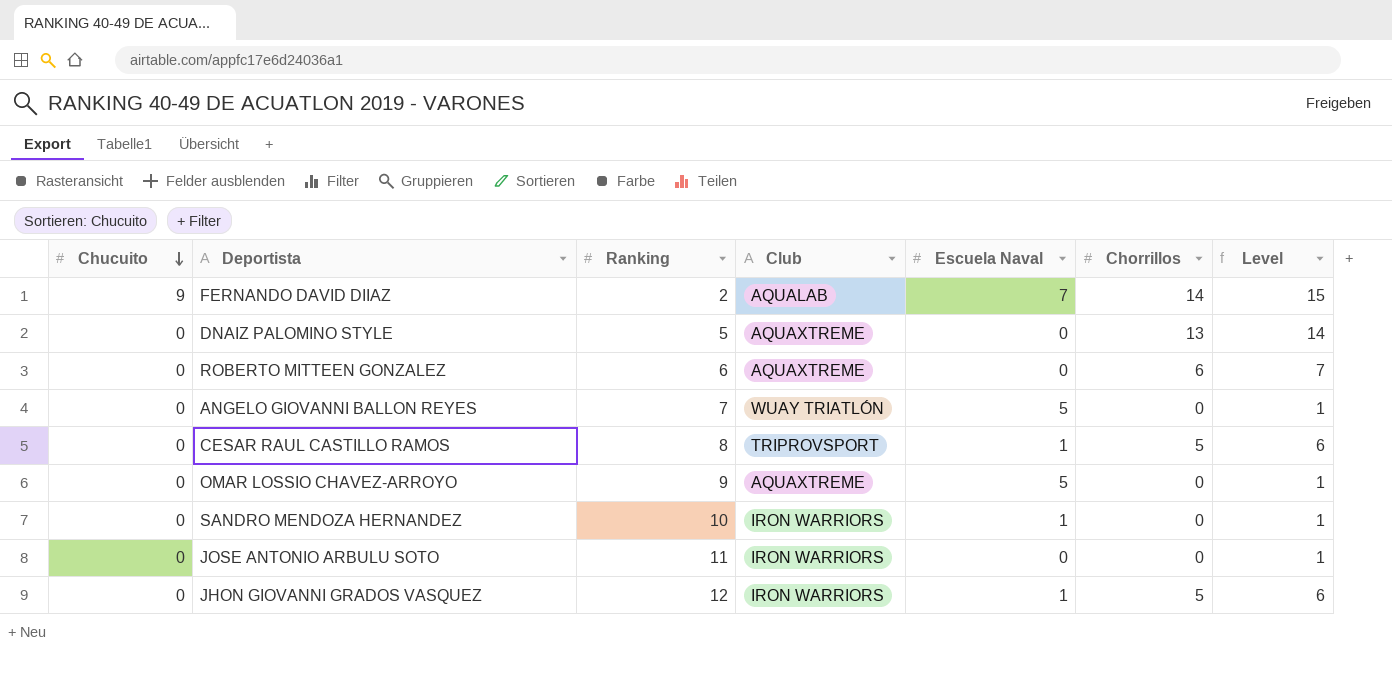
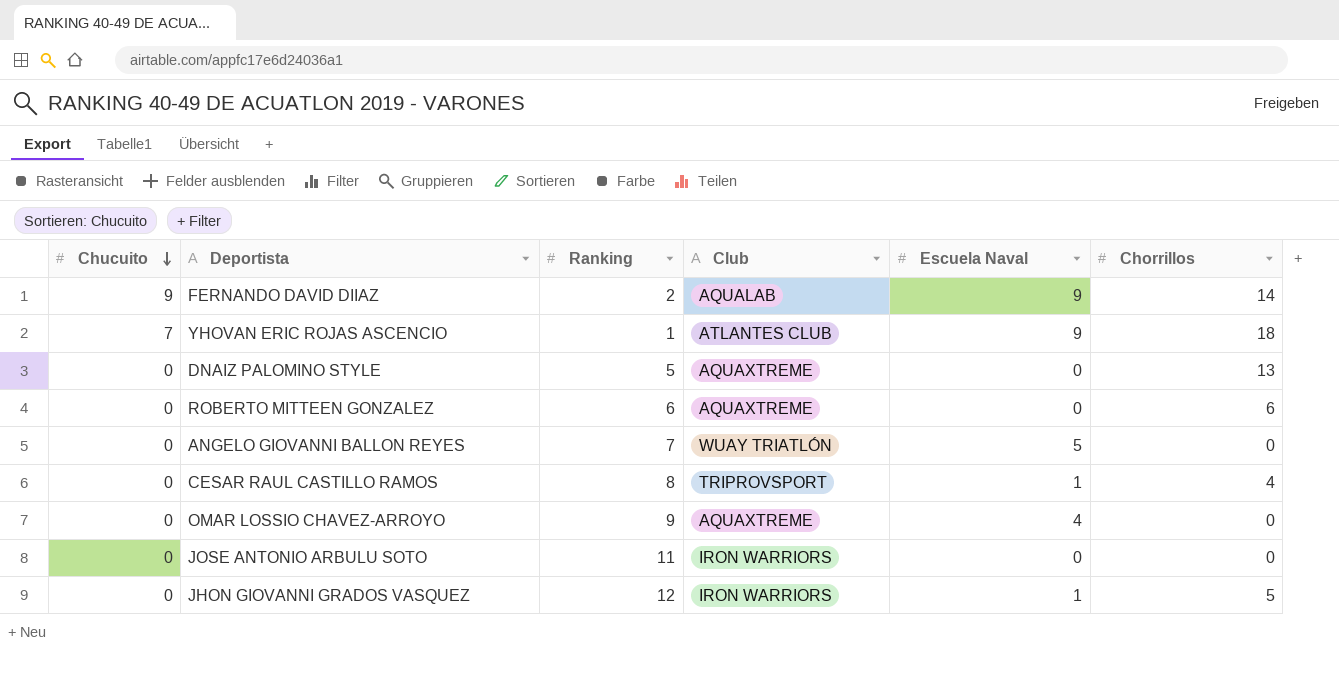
column Level | formula: [Chorrillos] + 1 -> none
row SANDRO MENDOZA HERNANDEZ: 0 | 10 | IRON WARRIORS | 1 | 0 | 1 -> none
FERNANDO DAVID DIIAZ | Escuela Naval: 7 -> 9
row YHOVAN ERIC ROJAS ASCENCIO: none -> 7 | 1 | ATLANTES CLUB | 9 | 18
CESAR RAUL CASTILLO RAMOS | Chorrillos: 5 -> 4
OMAR LOSSIO CHAVEZ-ARROYO | Escuela Naval: 5 -> 4

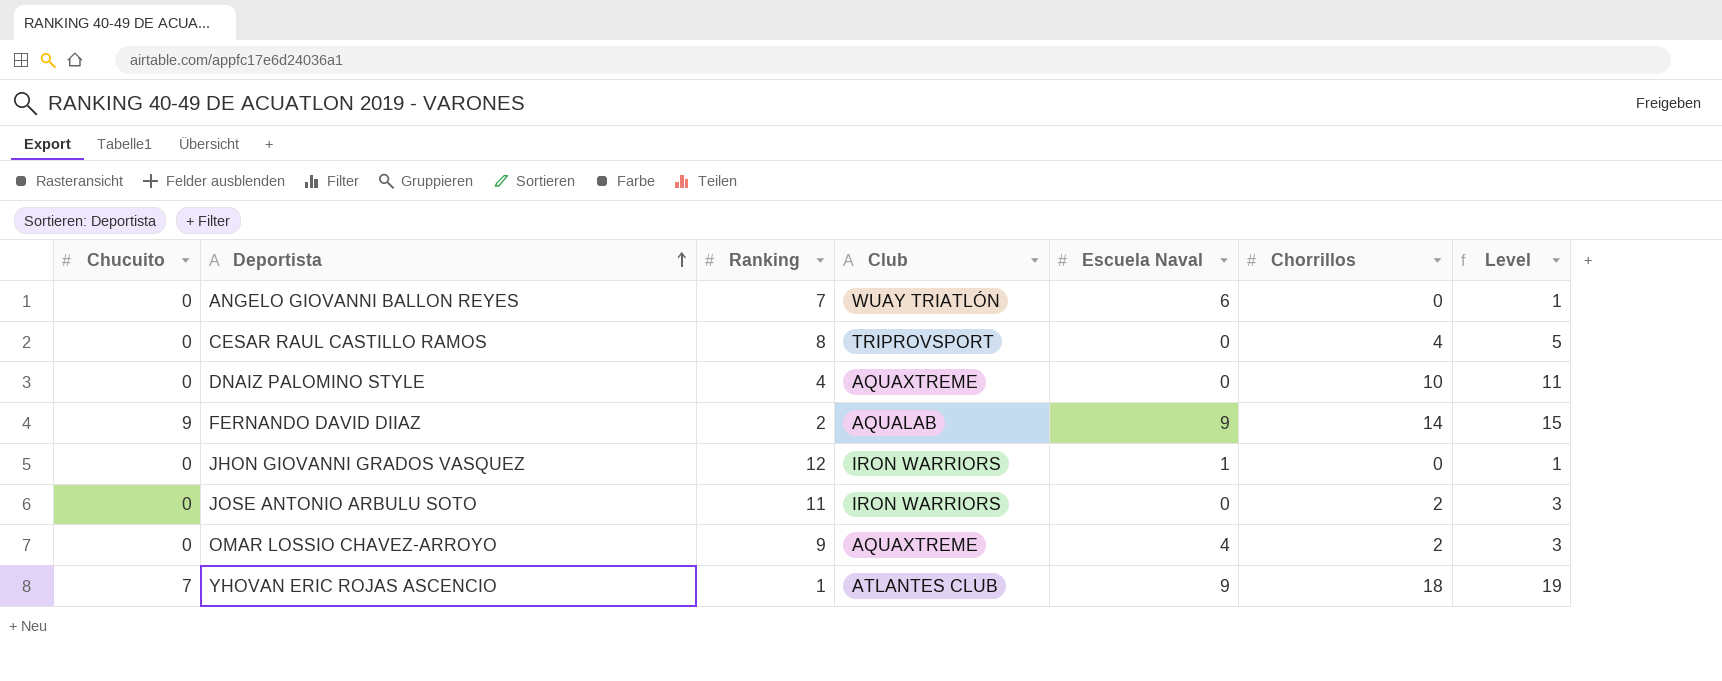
row order: Chucuito descending -> Deportista ascending
column Level | formula: none -> [Chorrillos] + 1
row ROBERTO MITTEEN GONZALEZ: 0 | 6 | AQUAXTREME | 0 | 6 -> none
ANGELO GIOVANNI BALLON REYES | Escuela Naval: 5 -> 6
CESAR RAUL CASTILLO RAMOS | Escuela Naval: 1 -> 0
DNAIZ PALOMINO STYLE | Ranking: 5 -> 4
DNAIZ PALOMINO STYLE | Chorrillos: 13 -> 10
JHON GIOVANNI GRADOS VASQUEZ | Chorrillos: 5 -> 0
JOSE ANTONIO ARBULU SOTO | Chorrillos: 0 -> 2
OMAR LOSSIO CHAVEZ-ARROYO | Chorrillos: 0 -> 2

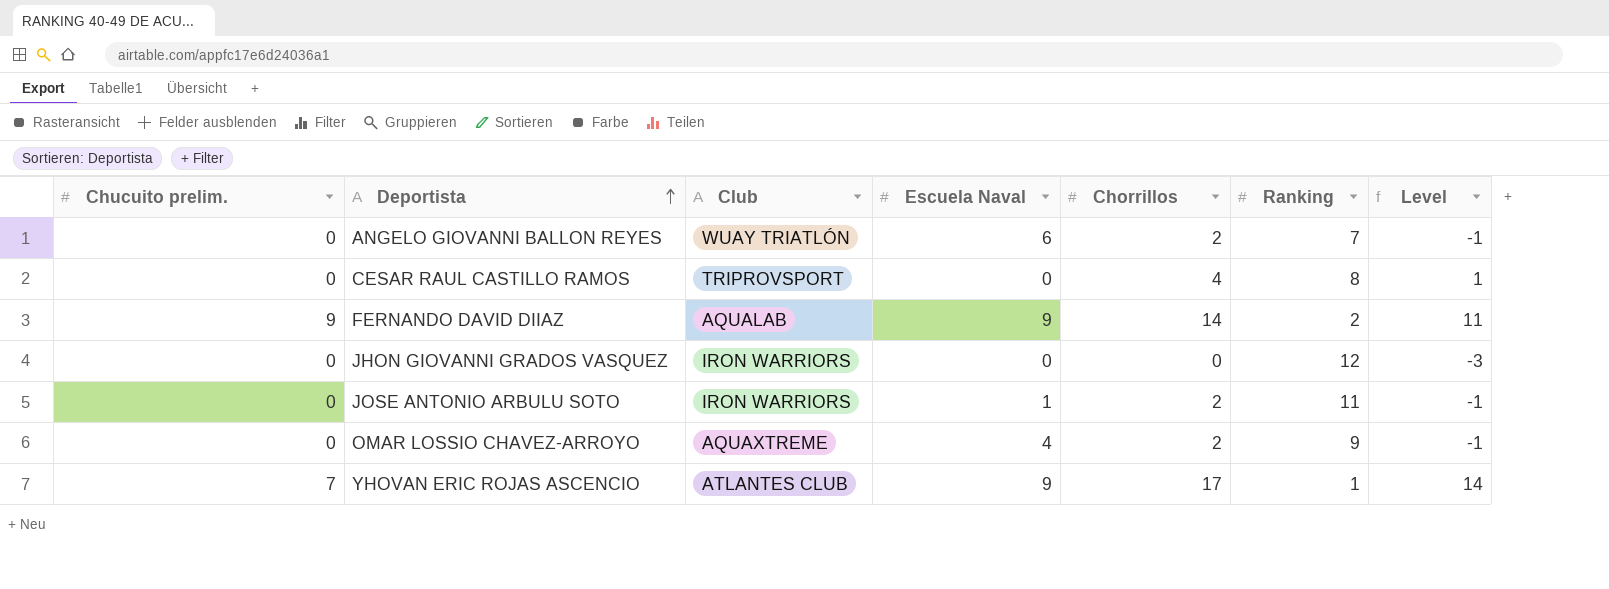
column name: Chucuito -> Chucuito prelim.
column Ranking | position: 3 -> 6
column Level | formula: [Chorrillos] + 1 -> [Chorrillos] - 3
row DNAIZ PALOMINO STYLE: 0 | 4 | AQUAXTREME | 0 | 10 | 11 -> none
ANGELO GIOVANNI BALLON REYES | Chorrillos: 0 -> 2
JHON GIOVANNI GRADOS VASQUEZ | Escuela Naval: 1 -> 0
JOSE ANTONIO ARBULU SOTO | Escuela Naval: 0 -> 1
YHOVAN ERIC ROJAS ASCENCIO | Chorrillos: 18 -> 17

